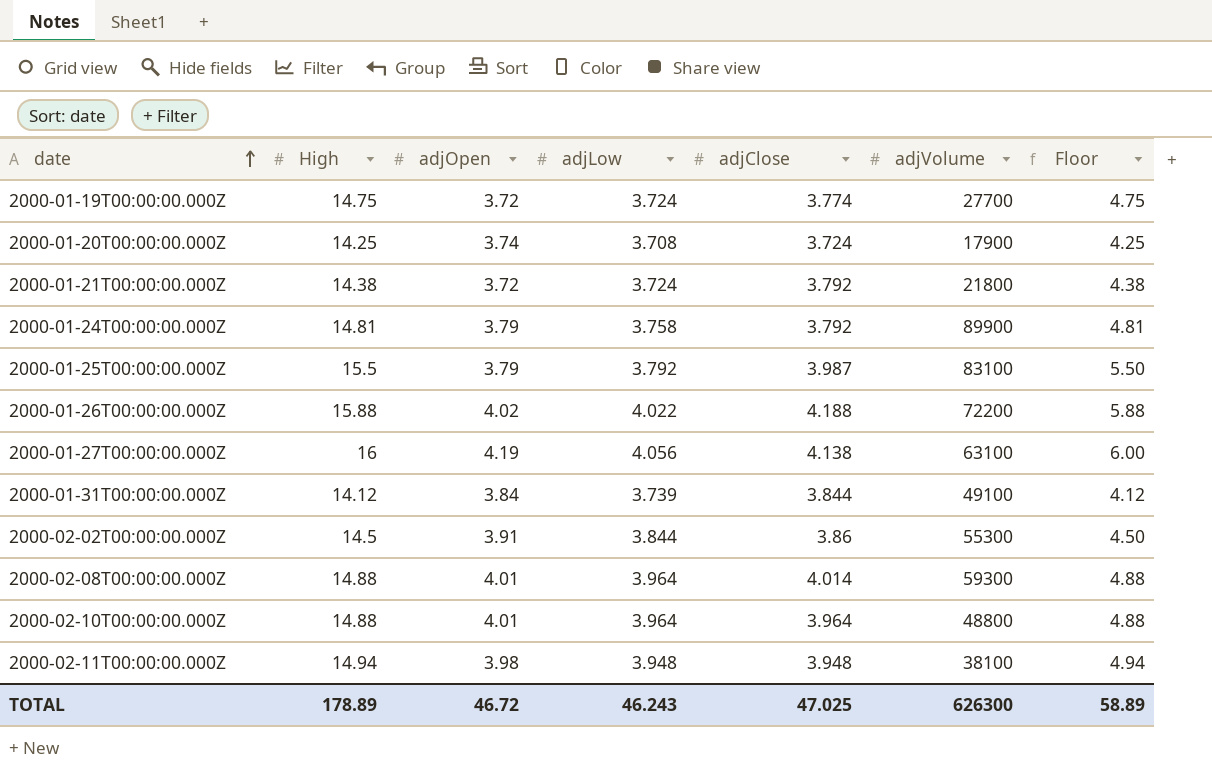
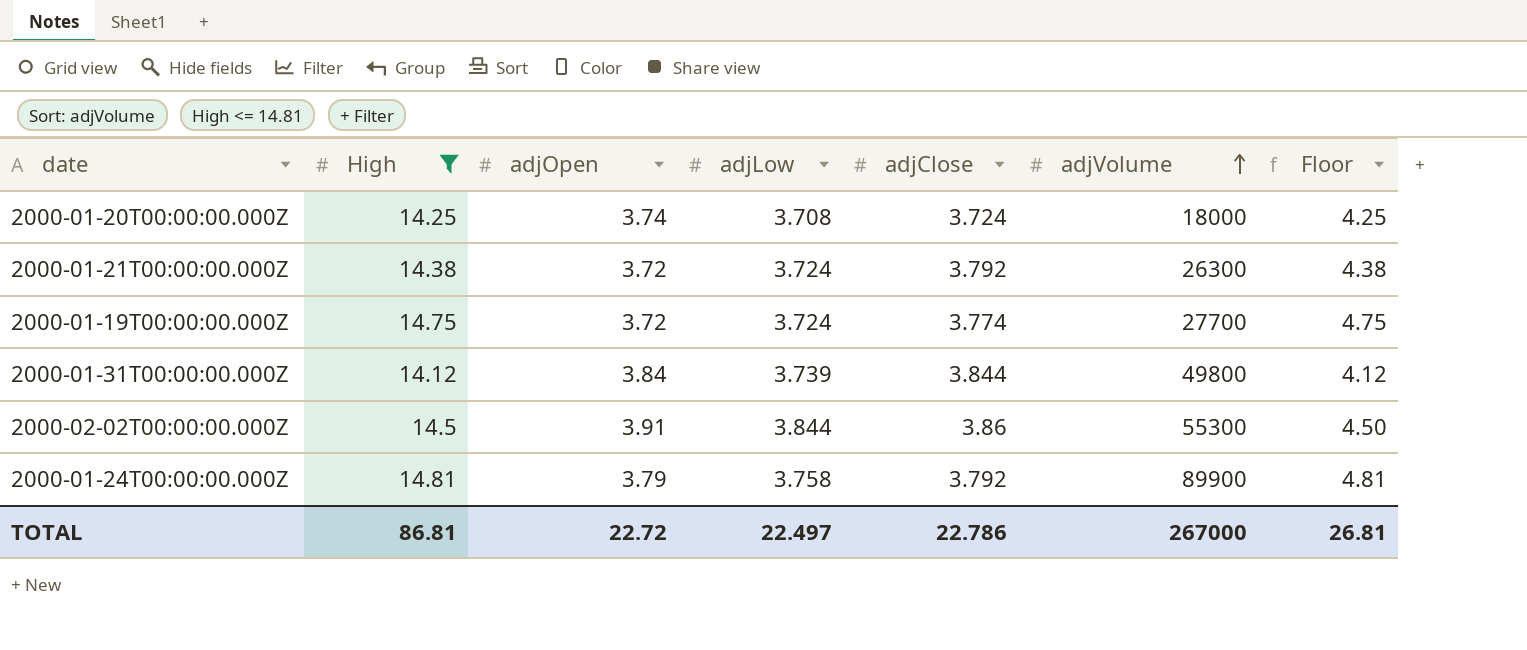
filter: none -> High <= 14.81
row order: date ascending -> adjVolume ascending
2000-01-20T00:00:00.000Z | adjVolume: 17900 -> 18000
2000-01-21T00:00:00.000Z | adjVolume: 21800 -> 26300
2000-01-31T00:00:00.000Z | adjVolume: 49100 -> 49800
TOTAL | High: 178.89 -> 86.81
TOTAL | adjOpen: 46.72 -> 22.72
TOTAL | adjLow: 46.243 -> 22.497
TOTAL | adjClose: 47.025 -> 22.786
TOTAL | adjVolume: 626300 -> 267000
TOTAL | Floor: 58.89 -> 26.81

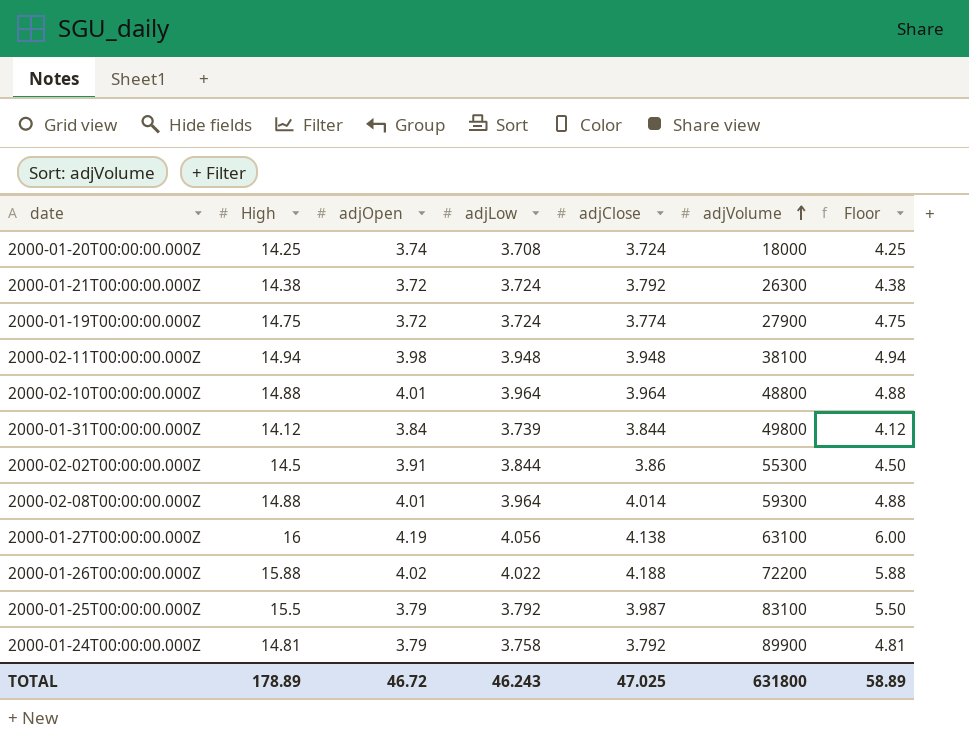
filter: High <= 14.81 -> none
2000-01-19T00:00:00.000Z | adjVolume: 27700 -> 27900
TOTAL | High: 86.81 -> 178.89
TOTAL | adjOpen: 22.72 -> 46.72
TOTAL | adjLow: 22.497 -> 46.243
TOTAL | adjClose: 22.786 -> 47.025
TOTAL | adjVolume: 267000 -> 631800
TOTAL | Floor: 26.81 -> 58.89

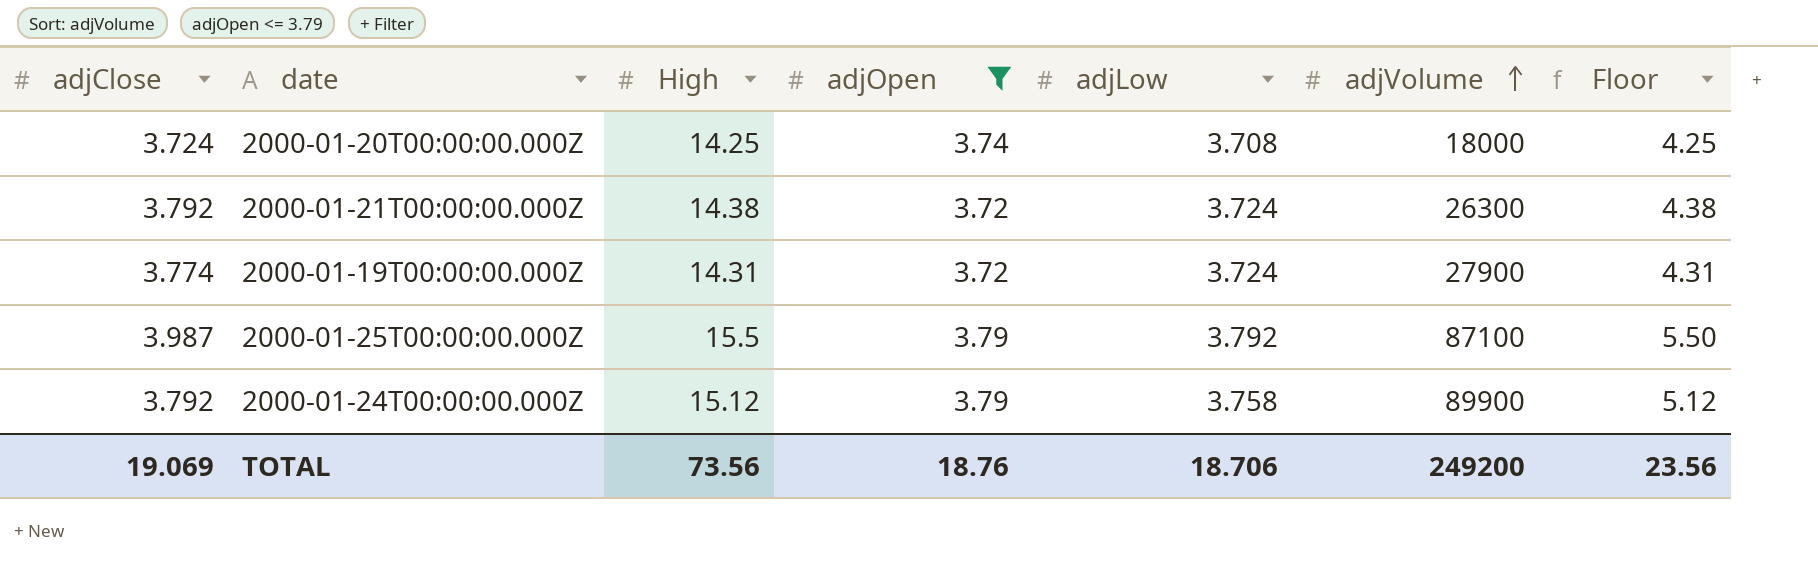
filter: none -> adjOpen <= 3.79
column adjClose | position: 5 -> 1
2000-01-19T00:00:00.000Z | High: 14.75 -> 14.31
2000-01-19T00:00:00.000Z | Floor: 4.75 -> 4.31
2000-01-25T00:00:00.000Z | adjVolume: 83100 -> 87100
2000-01-24T00:00:00.000Z | High: 14.81 -> 15.12
2000-01-24T00:00:00.000Z | Floor: 4.81 -> 5.12
TOTAL | adjClose: 47.025 -> 19.069
TOTAL | High: 178.89 -> 73.56
TOTAL | adjOpen: 46.72 -> 18.76
TOTAL | adjLow: 46.243 -> 18.706
TOTAL | adjVolume: 631800 -> 249200
TOTAL | Floor: 58.89 -> 23.56

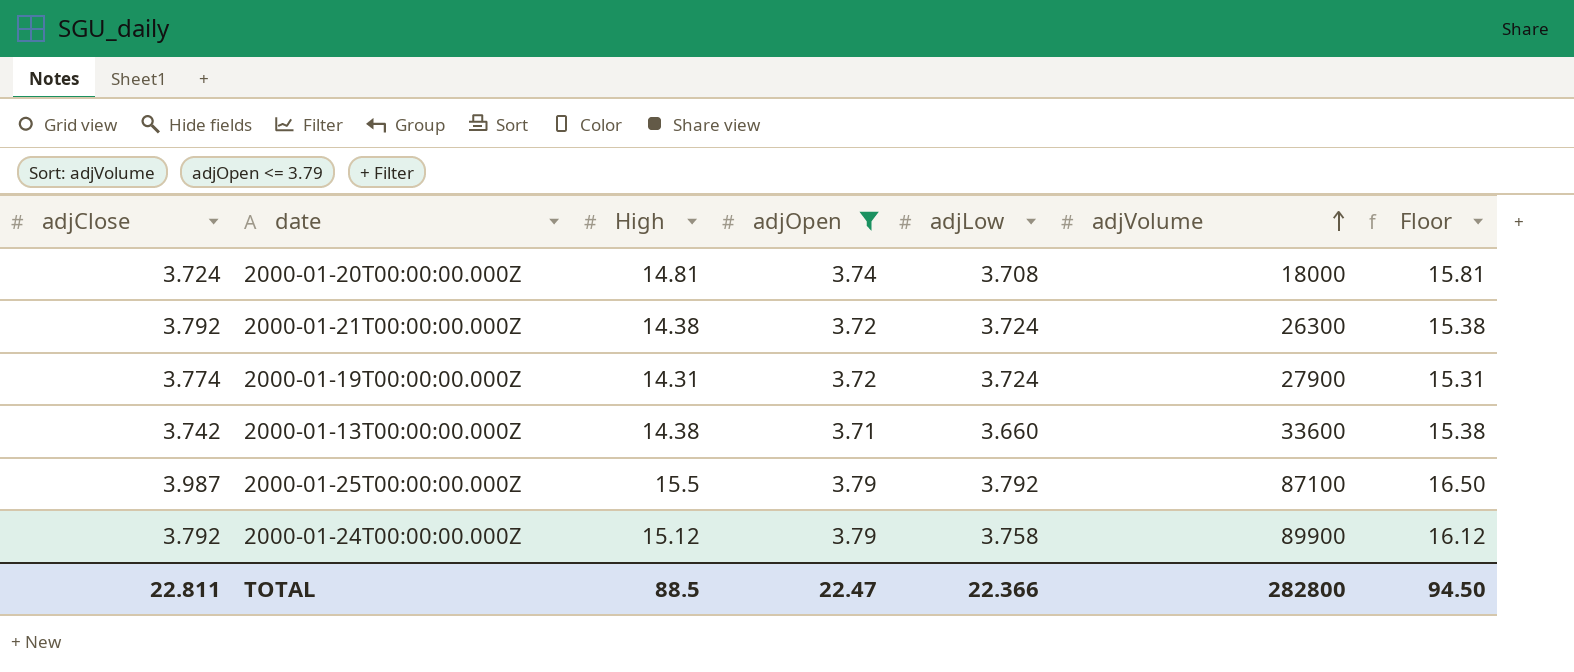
column Floor | formula: [High] - 10 -> [High] + 1
2000-01-20T00:00:00.000Z | High: 14.25 -> 14.81
row 2000-01-13T00:00:00.000Z: none -> 3.742 | 14.38 | 3.71 | 3.660 | 33600 | 15.38
TOTAL | adjClose: 19.069 -> 22.811
TOTAL | High: 73.56 -> 88.5
TOTAL | adjOpen: 18.76 -> 22.47
TOTAL | adjLow: 18.706 -> 22.366
TOTAL | adjVolume: 249200 -> 282800
TOTAL | Floor: 23.56 -> 94.50

